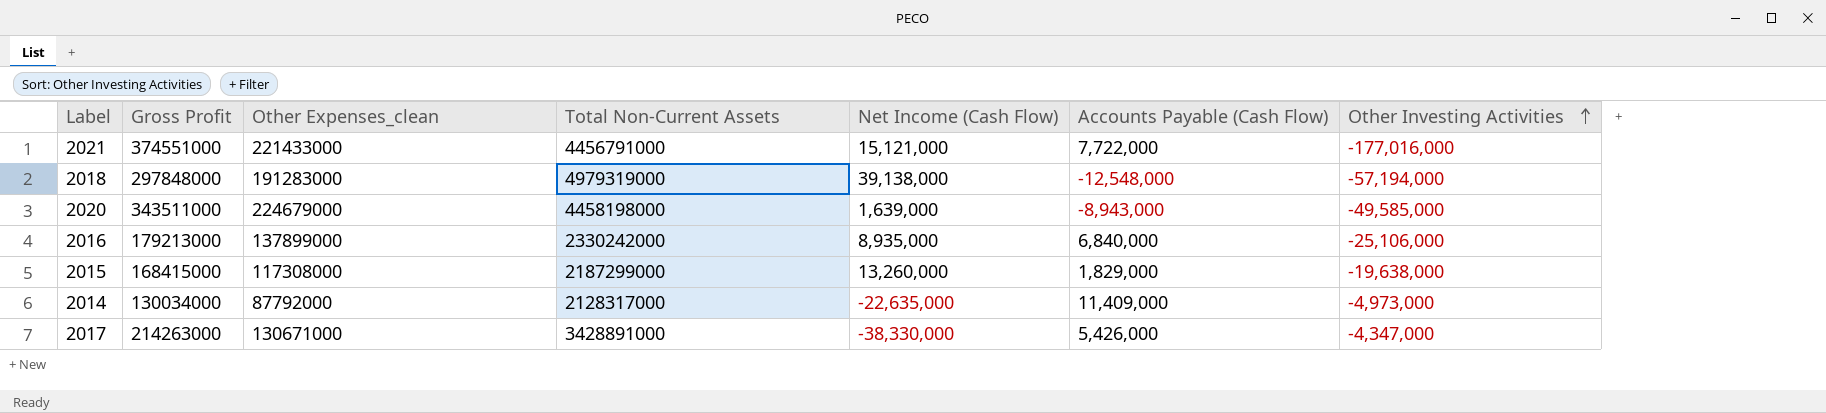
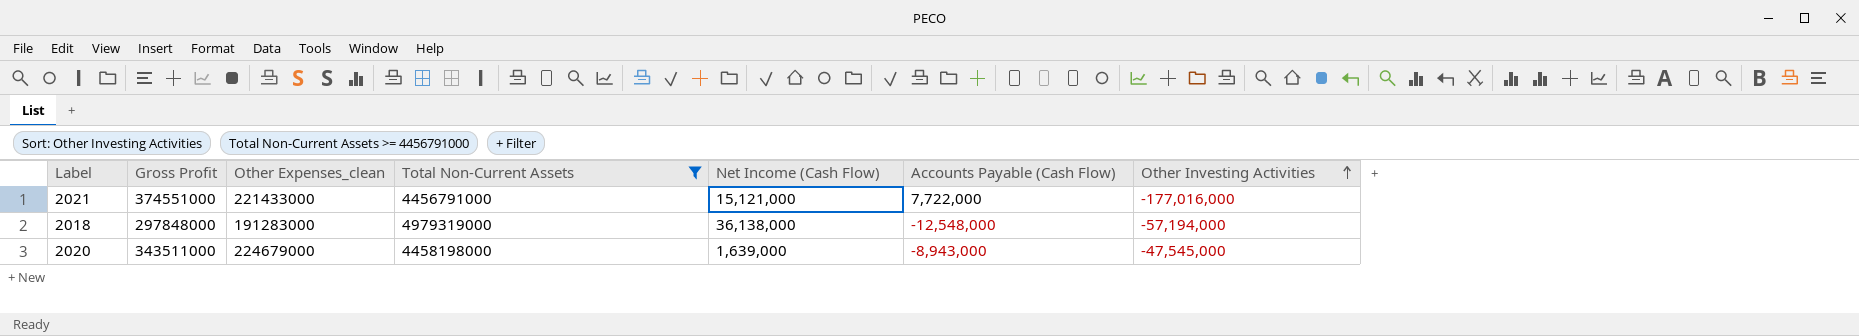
filter: none -> Total Non-Current Assets >= 4456791000
2018 | Net Income (Cash Flow): 39,138,000 -> 36,138,000
2020 | Other Investing Activities: -49,585,000 -> -47,545,000

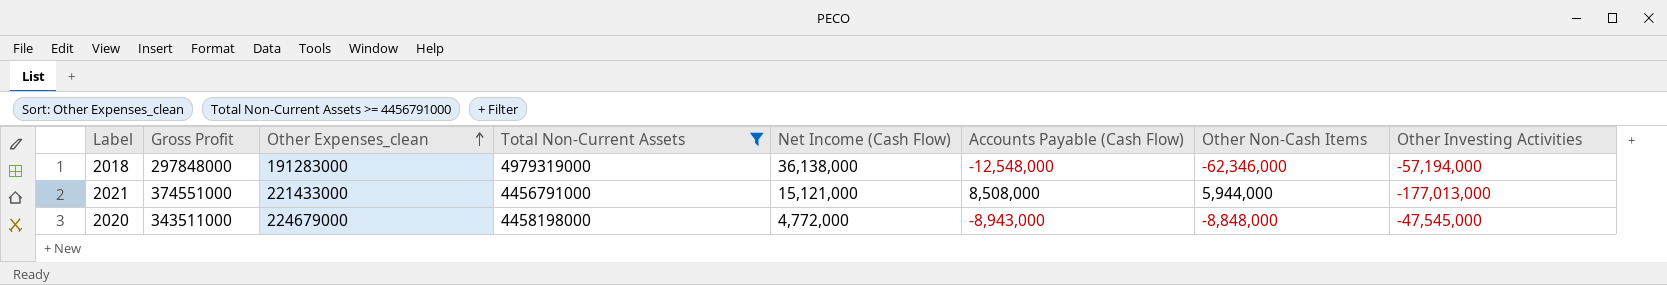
row order: Other Investing Activities ascending -> Other Expenses_clean ascending
column Other Non-Cash Items | position: none -> 7
2021 | Accounts Payable (Cash Flow): 7,722,000 -> 8,508,000
2021 | Other Investing Activities: -177,016,000 -> -177,013,000
2020 | Net Income (Cash Flow): 1,639,000 -> 4,772,000

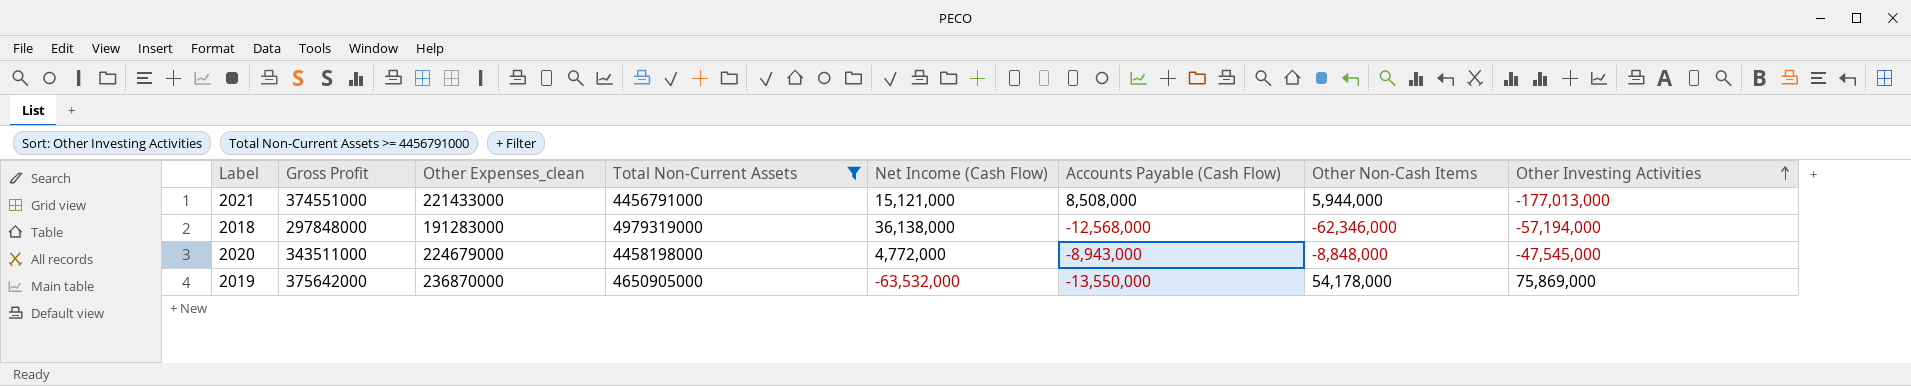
row order: Other Expenses_clean ascending -> Other Investing Activities ascending
2018 | Accounts Payable (Cash Flow): -12,548,000 -> -12,568,000
row 2019: none -> 375642000 | 236870000 | 4650905000 | -63,532,000 | -13,550,000 | 54,178,000 | 75,869,000

